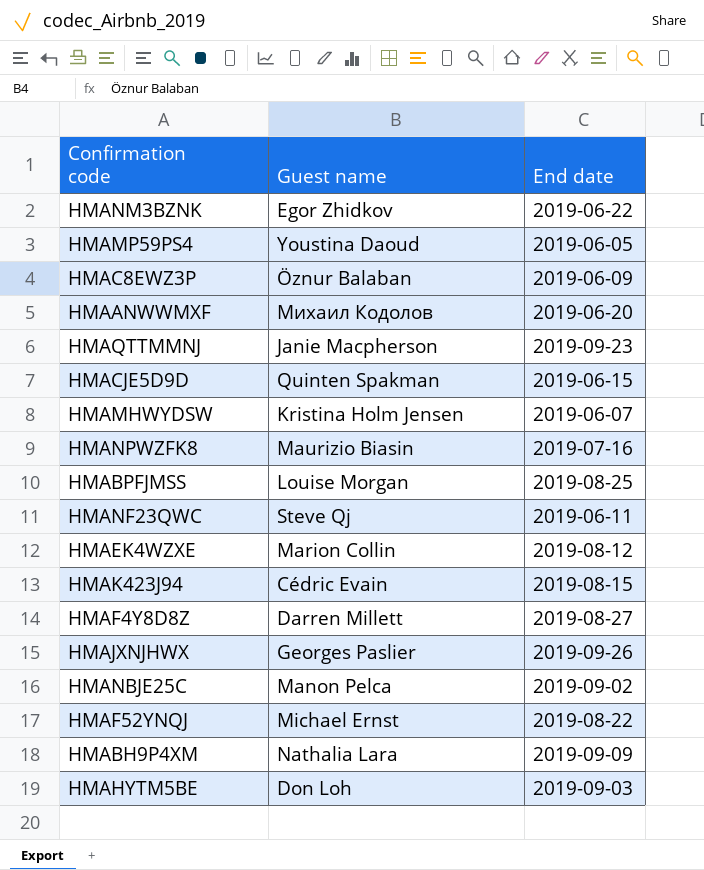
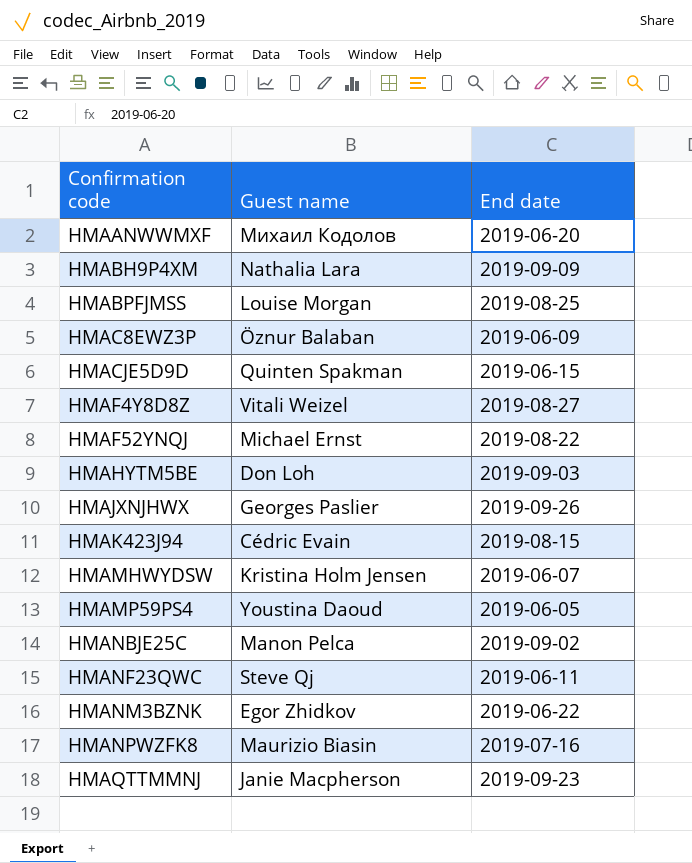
row order: none -> Confirmation code ascending
row HMAEK4WZXE: Marion Collin | 2019-08-12 -> none
HMAF4Y8D8Z | Guest name: Darren Millett -> Vitali Weizel

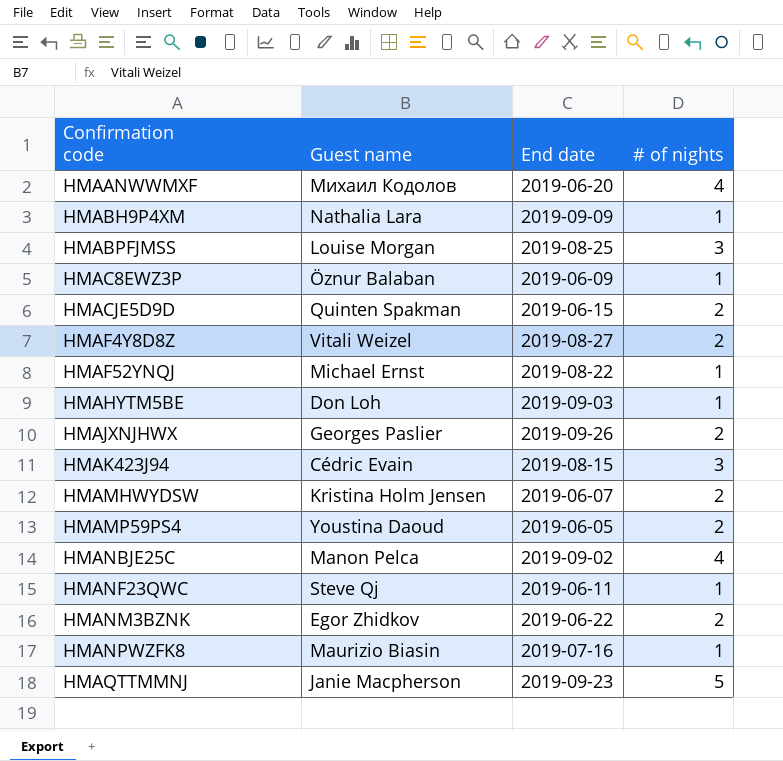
column # of nights | position: none -> 4

